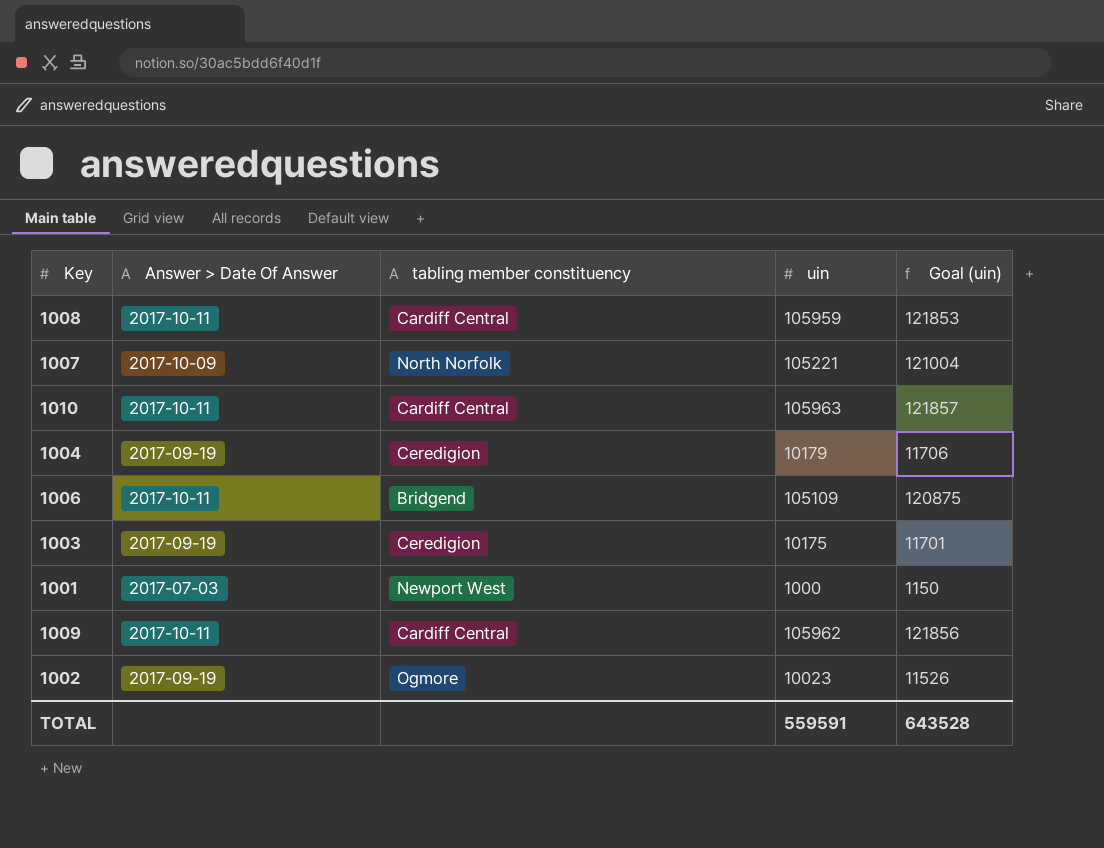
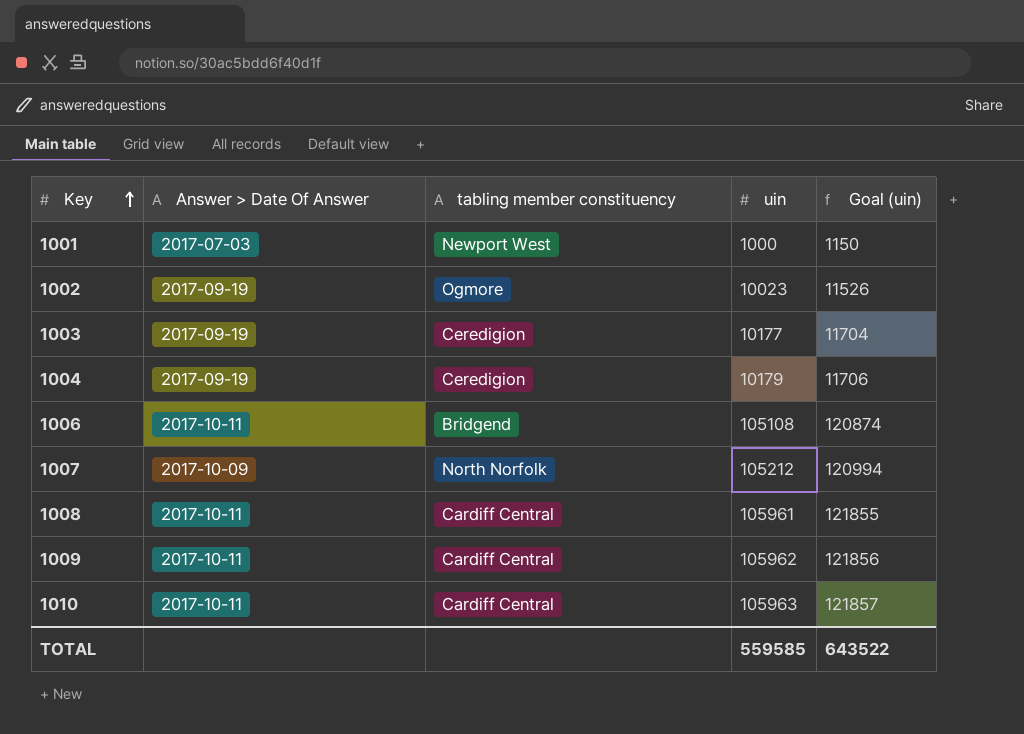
row order: none -> Key ascending
1003 | uin: 10175 -> 10177
1003 | Goal (uin): 11701 -> 11704
1006 | uin: 105109 -> 105108
1006 | Goal (uin): 120875 -> 120874
1007 | uin: 105221 -> 105212
1007 | Goal (uin): 121004 -> 120994
1008 | uin: 105959 -> 105961
1008 | Goal (uin): 121853 -> 121855
TOTAL | uin: 559591 -> 559585
TOTAL | Goal (uin): 643528 -> 643522

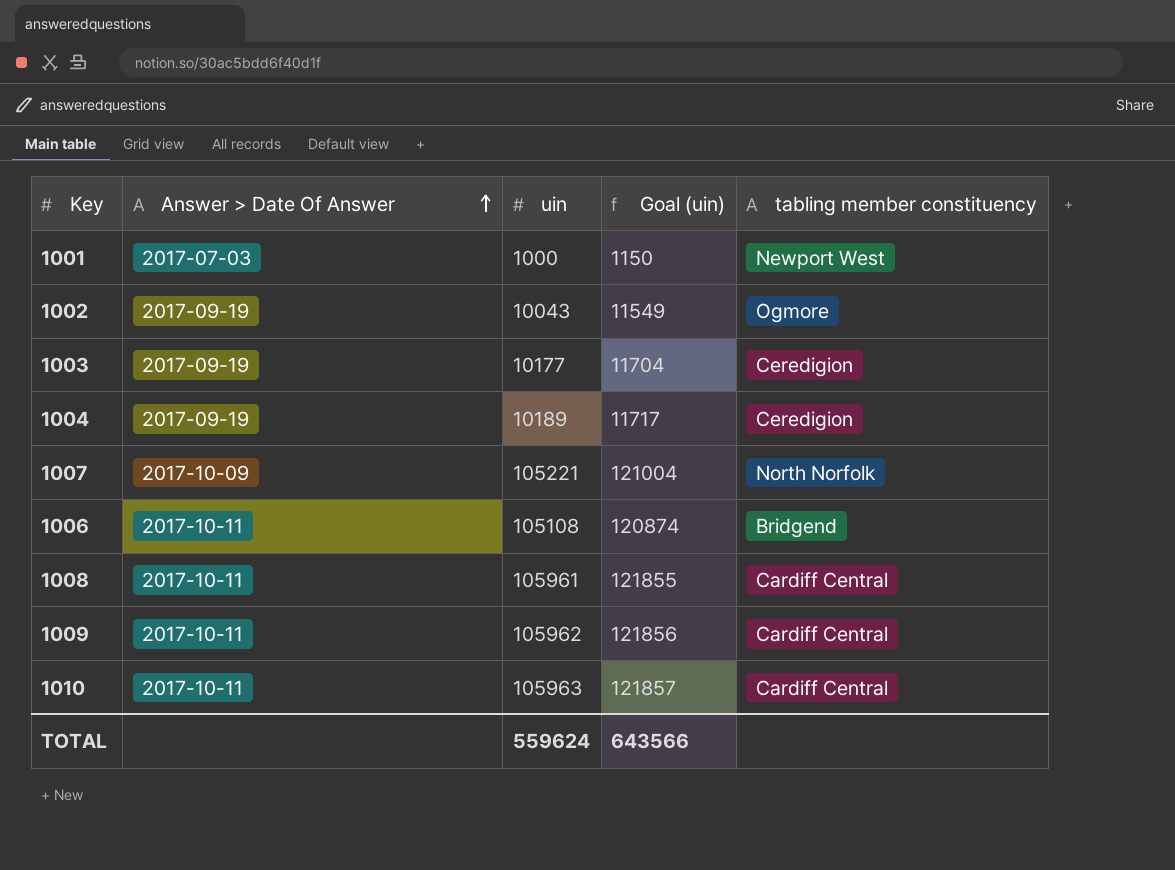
row order: Key ascending -> Answer > Date Of Answer ascending
column tabling member constituency | position: 3 -> 5
1002 | uin: 10023 -> 10043
1002 | Goal (uin): 11526 -> 11549
1004 | uin: 10179 -> 10189
1004 | Goal (uin): 11706 -> 11717
1007 | uin: 105212 -> 105221
1007 | Goal (uin): 120994 -> 121004
TOTAL | uin: 559585 -> 559624
TOTAL | Goal (uin): 643522 -> 643566

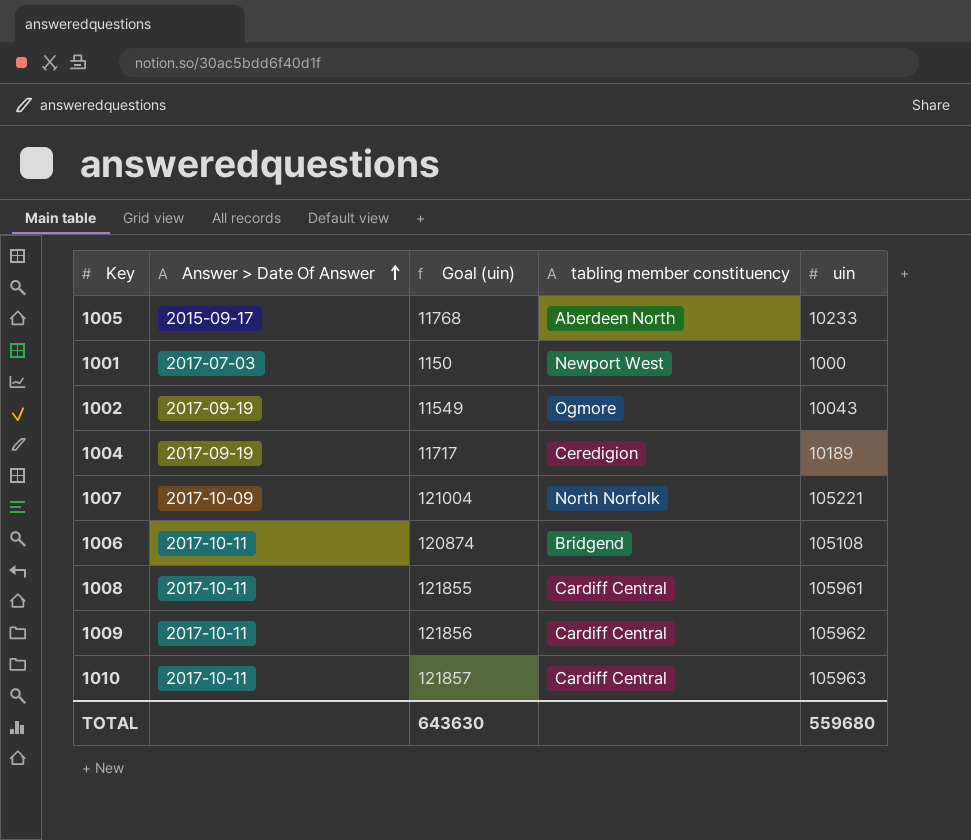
column uin | position: 3 -> 5
row 1003: 2017-09-19 | 10177 | 11704 | Ceredigion -> none
row 1005: none -> 2015-09-17 | 11768 | Aberdeen North | 10233
TOTAL | Goal (uin): 643566 -> 643630
TOTAL | uin: 559624 -> 559680

